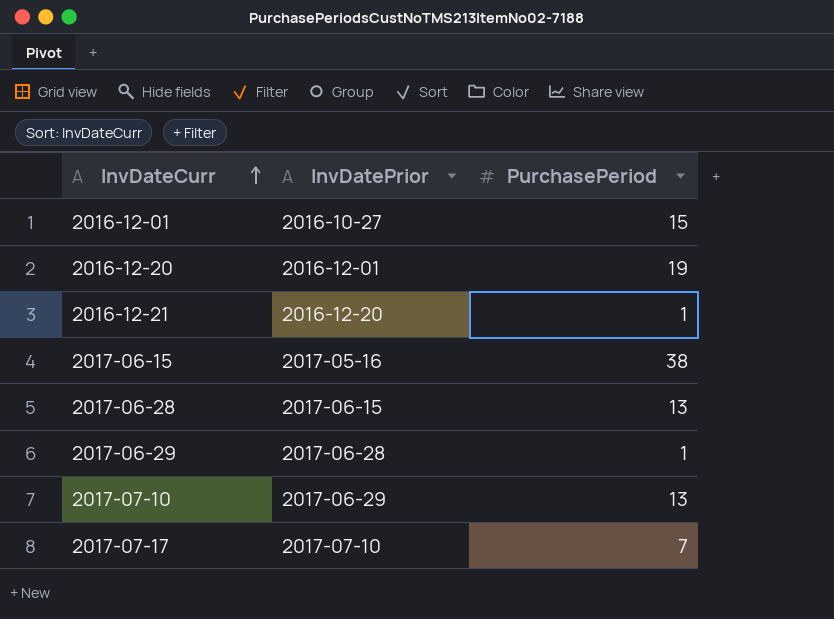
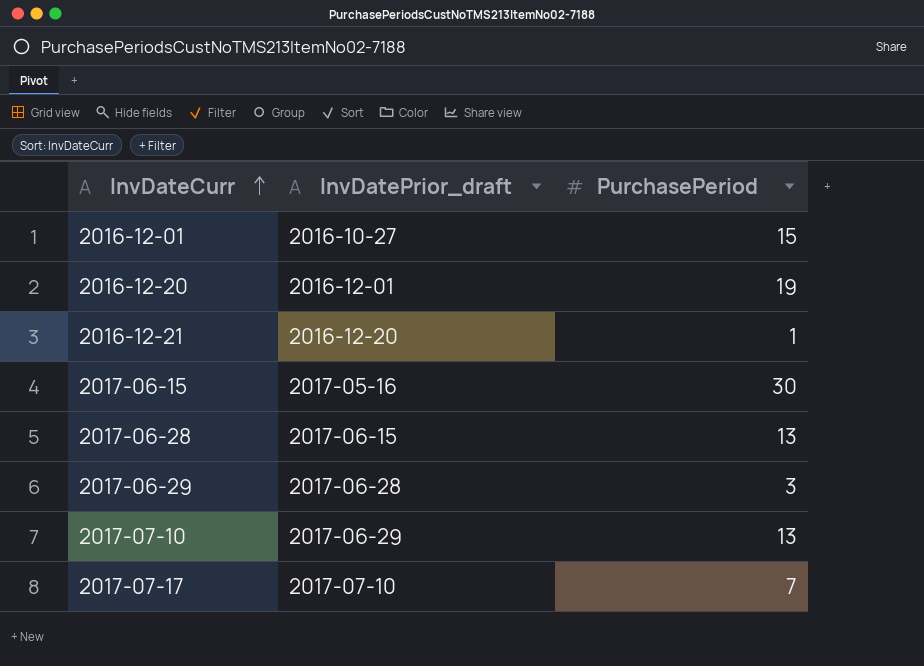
column name: InvDatePrior -> InvDatePrior_draft
2017-06-15 | PurchasePeriod: 38 -> 30
2017-06-29 | PurchasePeriod: 1 -> 3

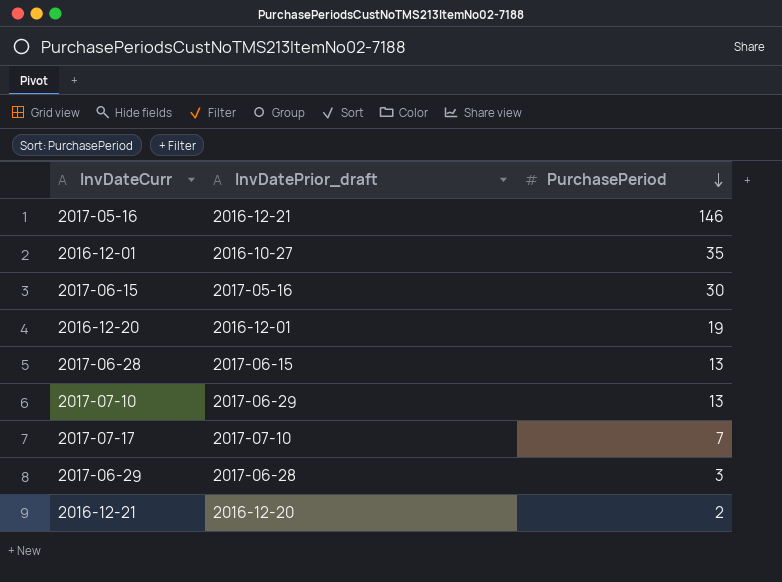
row order: InvDateCurr ascending -> PurchasePeriod descending
row 2017-05-16: none -> 2016-12-21 | 146
2016-12-01 | PurchasePeriod: 15 -> 35
2016-12-21 | PurchasePeriod: 1 -> 2

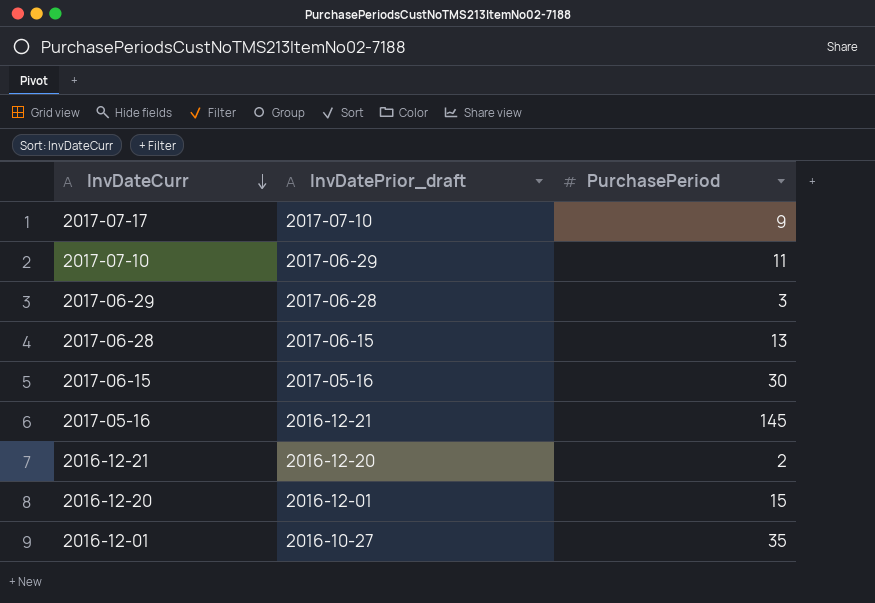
row order: PurchasePeriod descending -> InvDateCurr descending
2017-07-17 | PurchasePeriod: 7 -> 9
2017-07-10 | PurchasePeriod: 13 -> 11
2017-05-16 | PurchasePeriod: 146 -> 145
2016-12-20 | PurchasePeriod: 19 -> 15

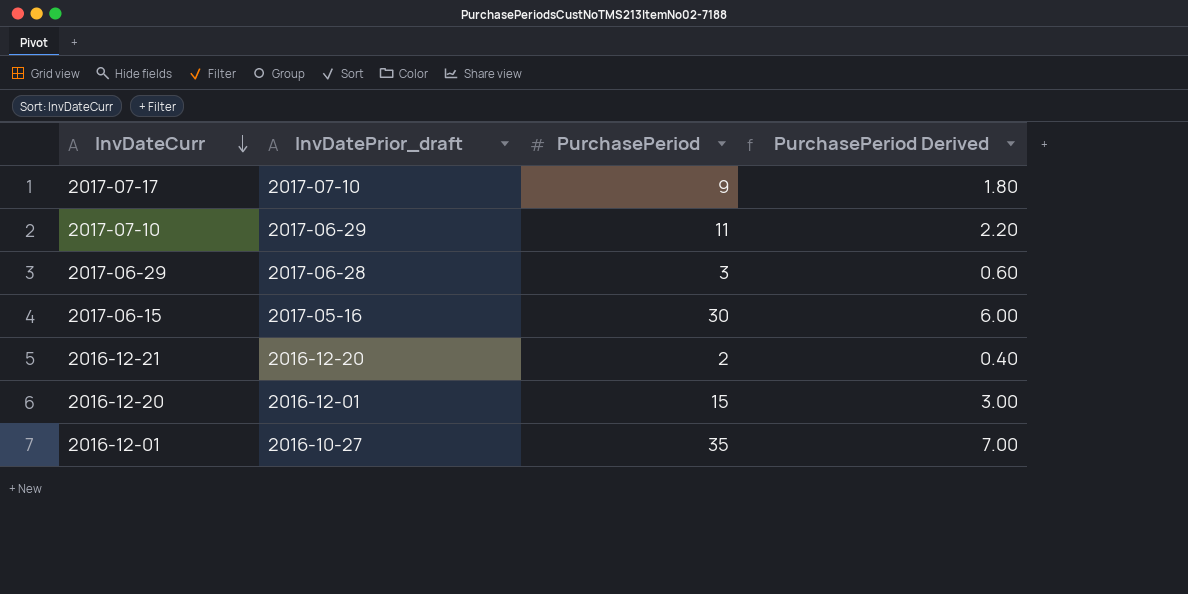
column PurchasePeriod Derived | formula: none -> [PurchasePeriod] * 0.2
row 2017-06-28: 2017-06-15 | 13 -> none
row 2017-05-16: 2016-12-21 | 145 -> none

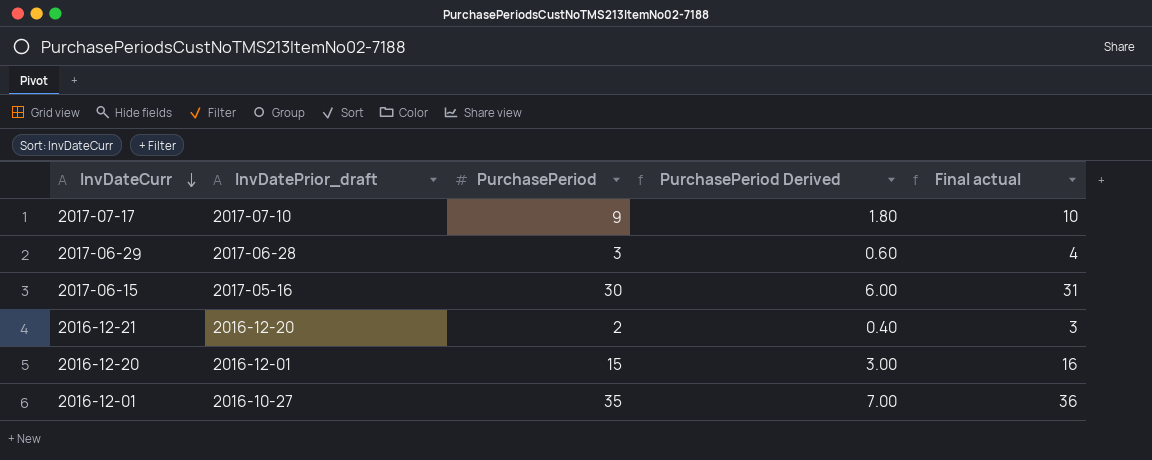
column Final actual | formula: none -> [PurchasePeriod] + 1
row 2017-07-10: 2017-06-29 | 11 | 2.20 -> none

